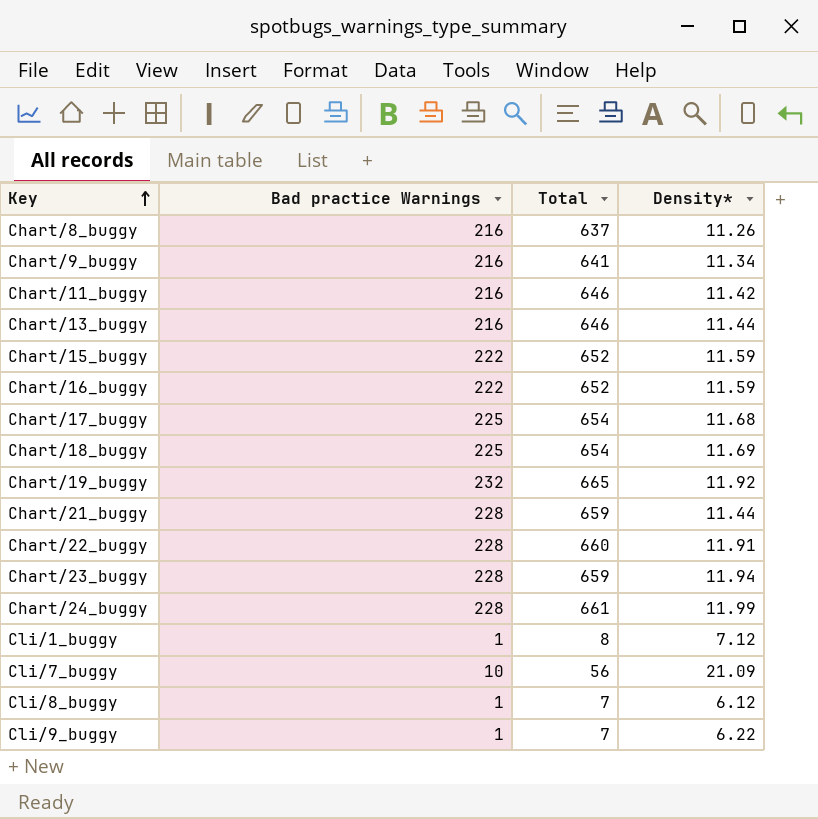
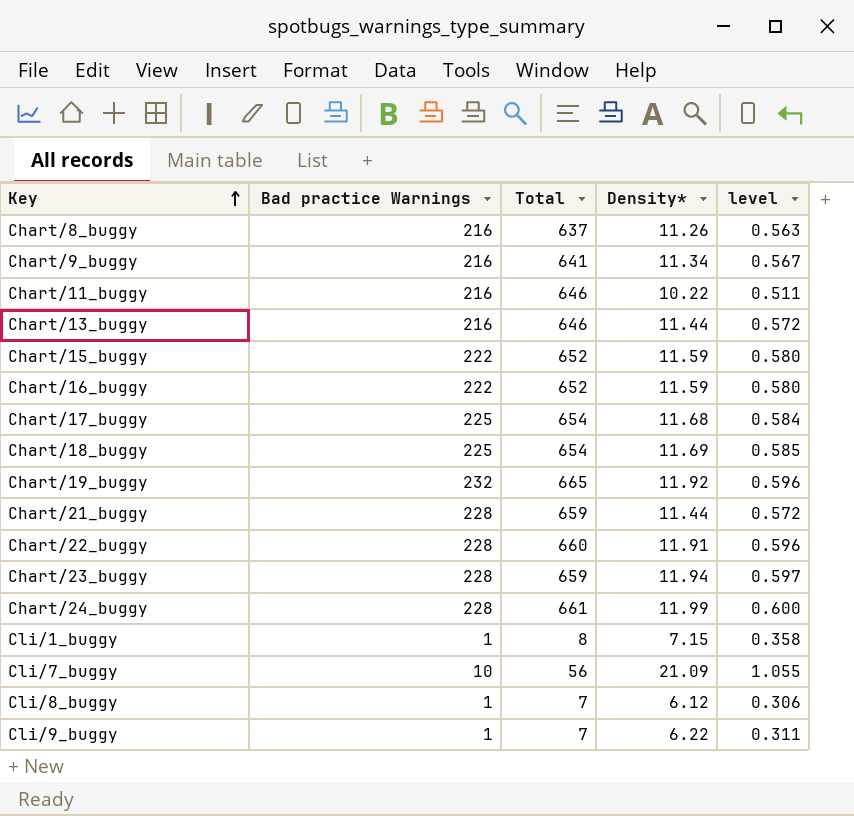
column level | formula: none -> [Density*] * 0.05
Chart/11_buggy | Density*: 11.42 -> 10.22
Cli/1_buggy | Density*: 7.12 -> 7.15

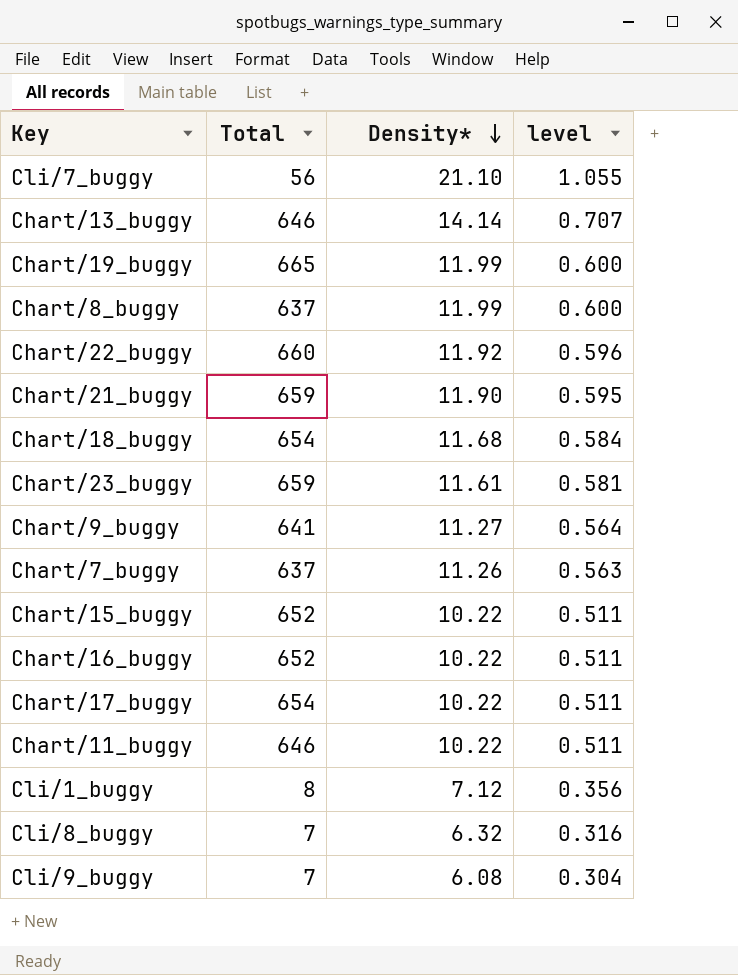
row order: Key ascending -> Density* descending
column Bad practice Warnings | position: 2 -> none
row Chart/24_buggy: 228 | 661 | 11.99 | 0.600 -> none
Cli/7_buggy | Density*: 21.09 -> 21.10
Chart/13_buggy | Density*: 11.44 -> 14.14
Chart/13_buggy | level: 0.572 -> 0.707
Chart/19_buggy | Density*: 11.92 -> 11.99
Chart/19_buggy | level: 0.596 -> 0.600
Chart/8_buggy | Density*: 11.26 -> 11.99
Chart/8_buggy | level: 0.563 -> 0.600
Chart/22_buggy | Density*: 11.91 -> 11.92
Chart/21_buggy | Density*: 11.44 -> 11.90
Chart/21_buggy | level: 0.572 -> 0.595
Chart/18_buggy | Density*: 11.69 -> 11.68
Chart/18_buggy | level: 0.585 -> 0.584
Chart/23_buggy | Density*: 11.94 -> 11.61
Chart/23_buggy | level: 0.597 -> 0.581
Chart/9_buggy | Density*: 11.34 -> 11.27
Chart/9_buggy | level: 0.567 -> 0.564
row Chart/7_buggy: none -> 637 | 11.26 | 0.563
Chart/15_buggy | Density*: 11.59 -> 10.22
Chart/15_buggy | level: 0.580 -> 0.511
Chart/16_buggy | Density*: 11.59 -> 10.22
Chart/16_buggy | level: 0.580 -> 0.511
Chart/17_buggy | Density*: 11.68 -> 10.22
Chart/17_buggy | level: 0.584 -> 0.511
Cli/1_buggy | Density*: 7.15 -> 7.12
Cli/1_buggy | level: 0.358 -> 0.356
Cli/8_buggy | Density*: 6.12 -> 6.32
Cli/8_buggy | level: 0.306 -> 0.316
Cli/9_buggy | Density*: 6.22 -> 6.08
Cli/9_buggy | level: 0.311 -> 0.304

